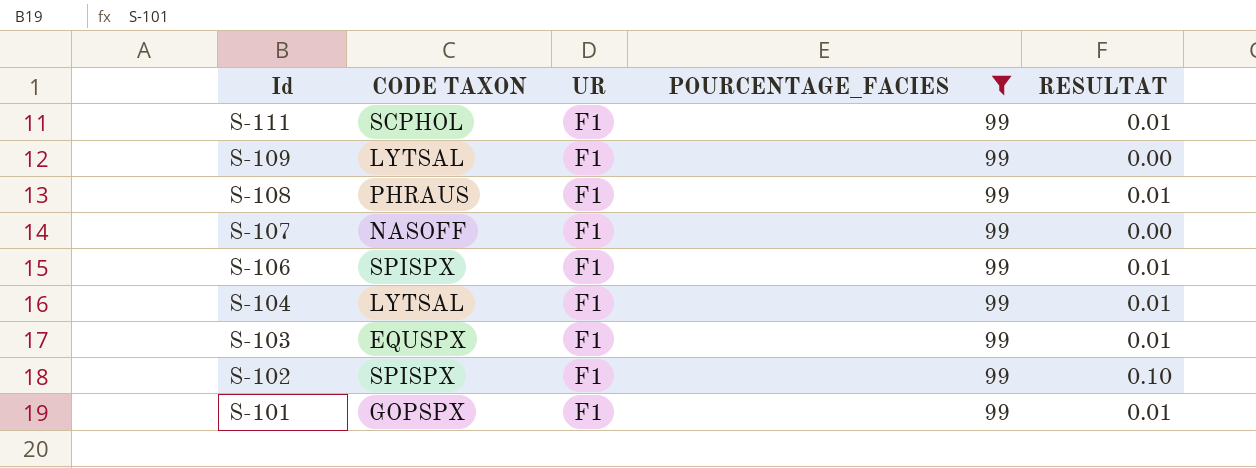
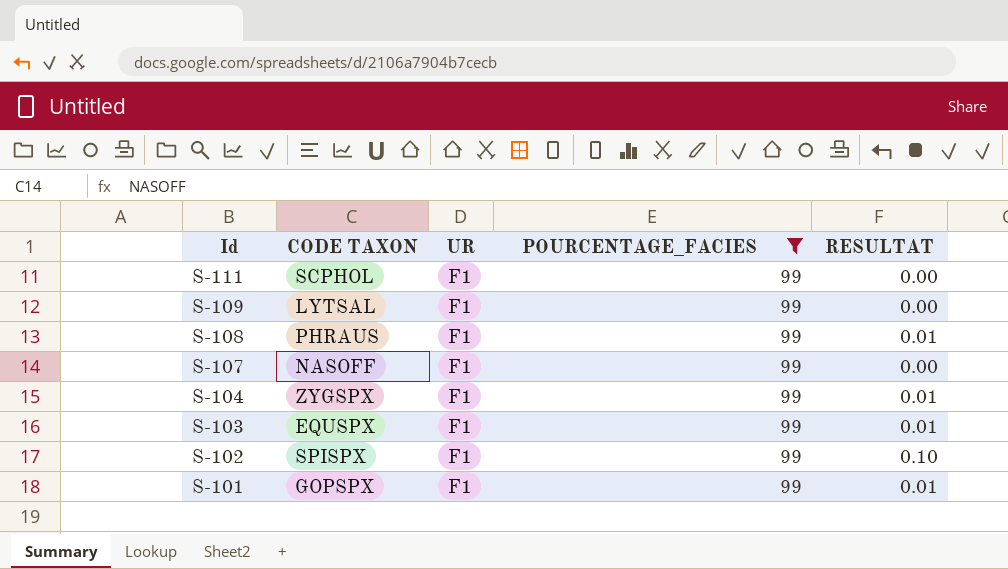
row S-106: SPISPX | F1 | 99 | 0.01 -> none
S-111 | RESULTAT: 0.01 -> 0.00
S-104 | CODE TAXON: LYTSAL -> ZYGSPX

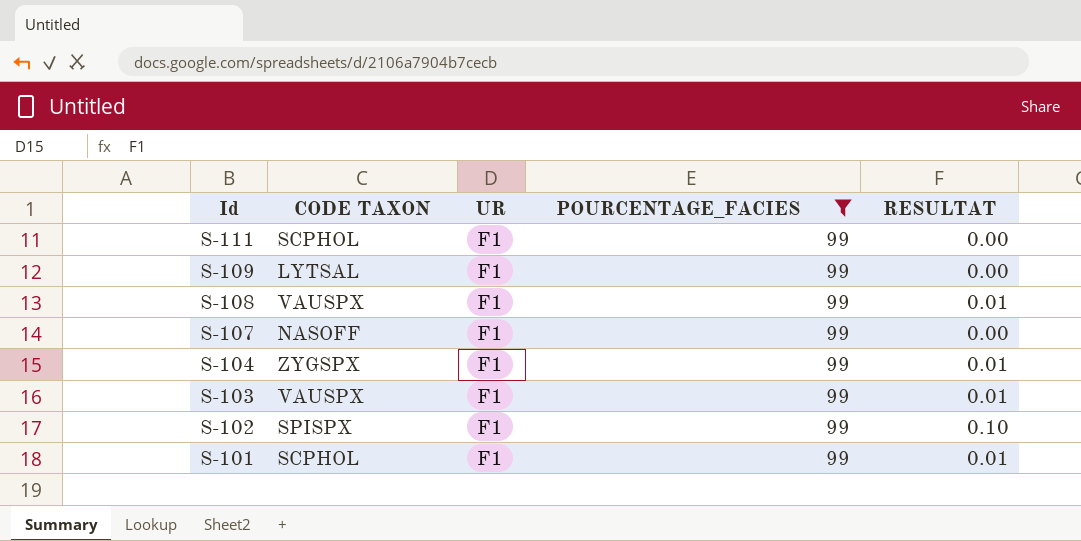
S-108 | CODE TAXON: PHRAUS -> VAUSPX
S-103 | CODE TAXON: EQUSPX -> VAUSPX
S-101 | CODE TAXON: GOPSPX -> SCPHOL

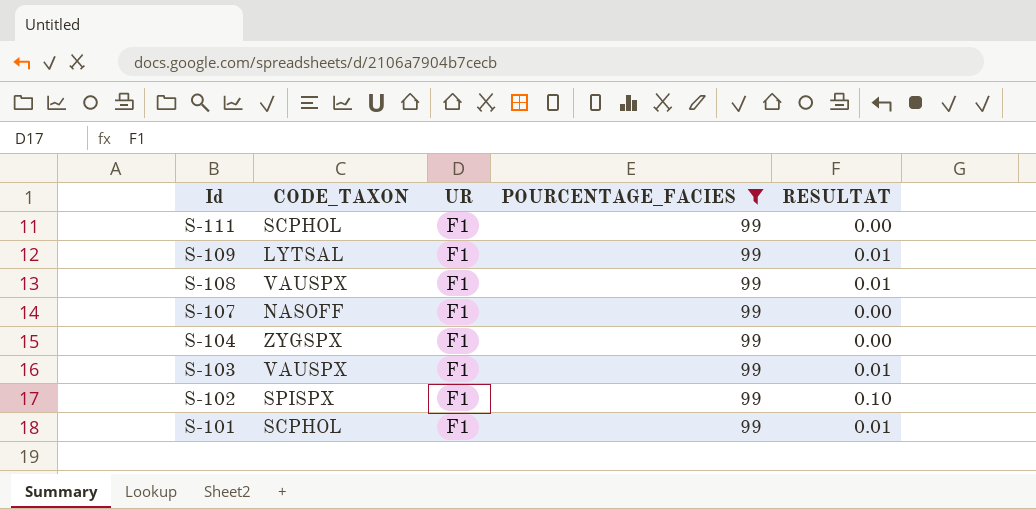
column name: CODE TAXON -> CODE_TAXON
S-109 | RESULTAT: 0.00 -> 0.01
S-104 | RESULTAT: 0.01 -> 0.00

